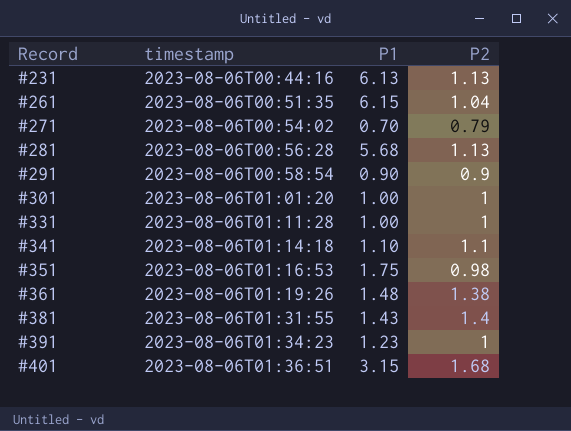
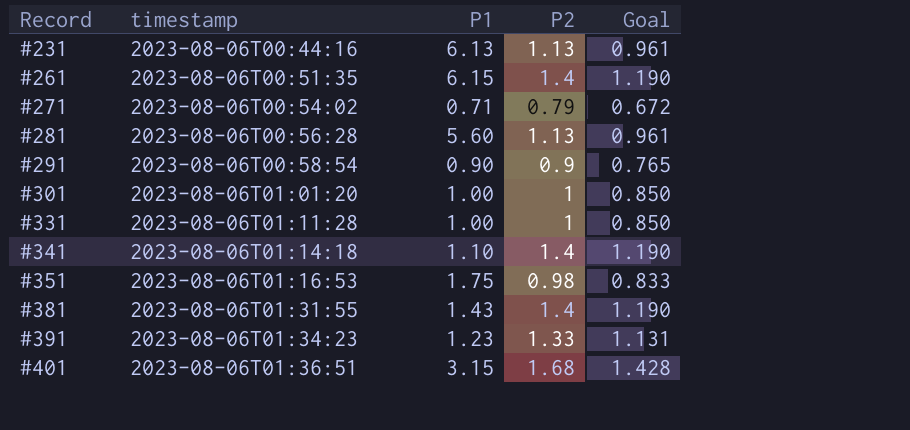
column Goal | formula: none -> [P2] * 0.85
row #361: 2023-08-06T01:19:26 | 1.48 | 1.38 -> none
#261 | P2: 1.04 -> 1.4
#271 | P1: 0.70 -> 0.71
#281 | P1: 5.68 -> 5.60
#341 | P2: 1.1 -> 1.4
#391 | P2: 1 -> 1.33

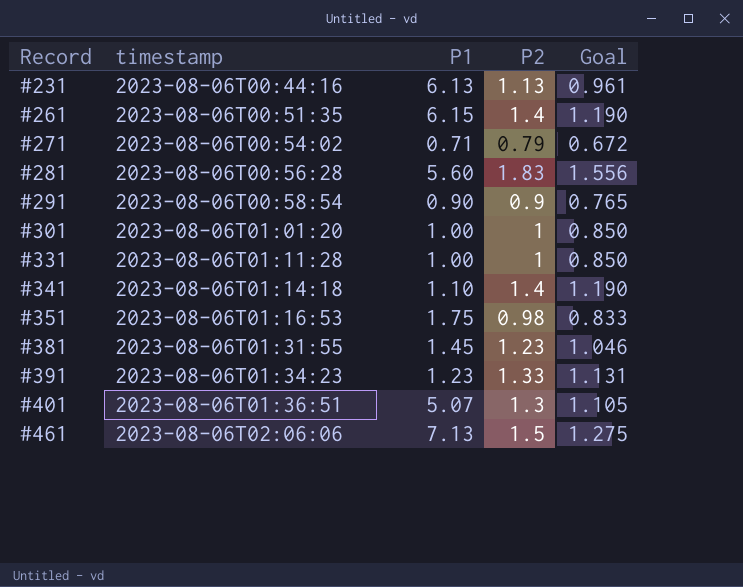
#281 | P2: 1.13 -> 1.83
#281 | Goal: 0.961 -> 1.556
#381 | P1: 1.43 -> 1.45
#381 | P2: 1.4 -> 1.23
#381 | Goal: 1.190 -> 1.046
#401 | P1: 3.15 -> 5.07
#401 | P2: 1.68 -> 1.3
#401 | Goal: 1.428 -> 1.105
row #461: none -> 2023-08-06T02:06:06 | 7.13 | 1.5 | 1.275

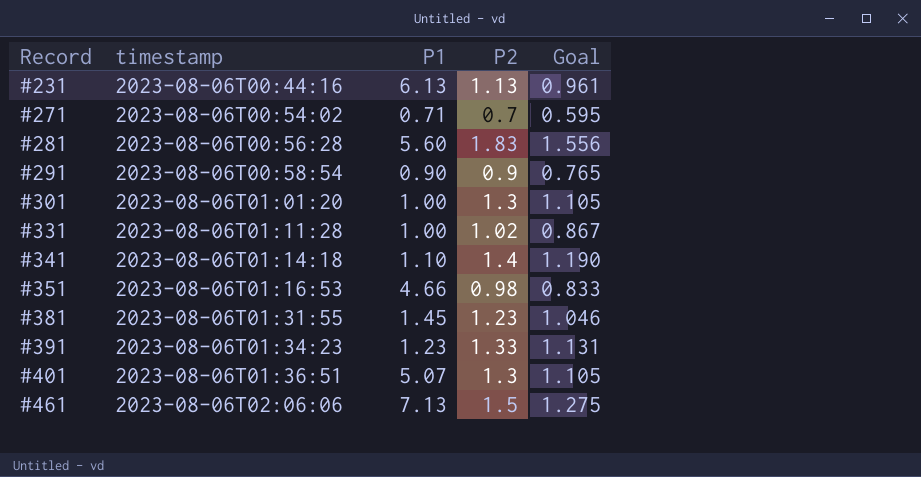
row #261: 2023-08-06T00:51:35 | 6.15 | 1.4 | 1.190 -> none
#271 | P2: 0.79 -> 0.7
#271 | Goal: 0.672 -> 0.595
#301 | P2: 1 -> 1.3
#301 | Goal: 0.850 -> 1.105
#331 | P2: 1 -> 1.02
#331 | Goal: 0.850 -> 0.867
#351 | P1: 1.75 -> 4.66

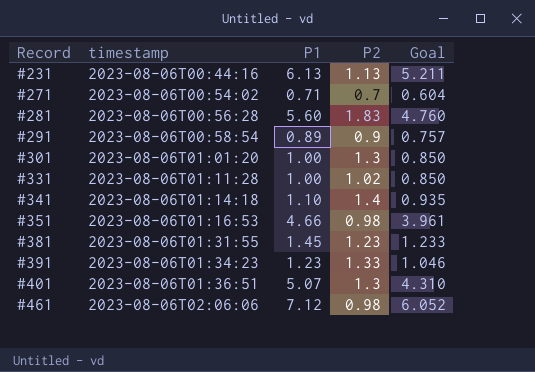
column Goal | formula: [P2] * 0.85 -> [P1] * 0.85
#291 | P1: 0.90 -> 0.89
#461 | P1: 7.13 -> 7.12
#461 | P2: 1.5 -> 0.98

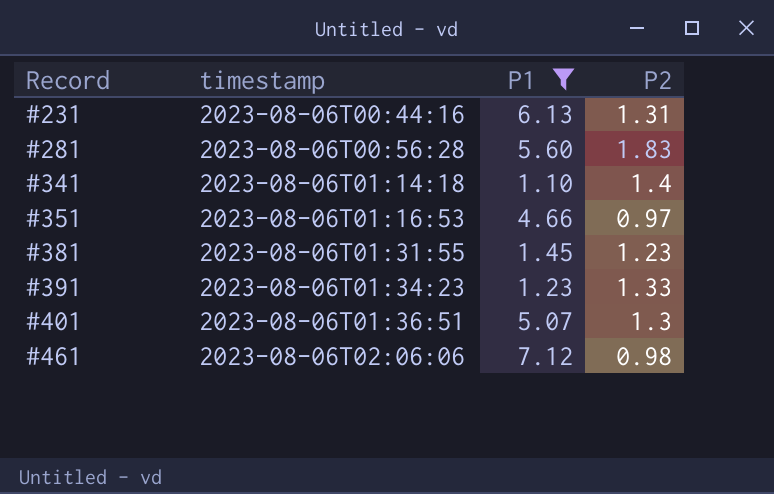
filter: none -> P1 >= 1.10
column Goal | formula: [P1] * 0.85 -> none
#231 | P2: 1.13 -> 1.31
#351 | P2: 0.98 -> 0.97

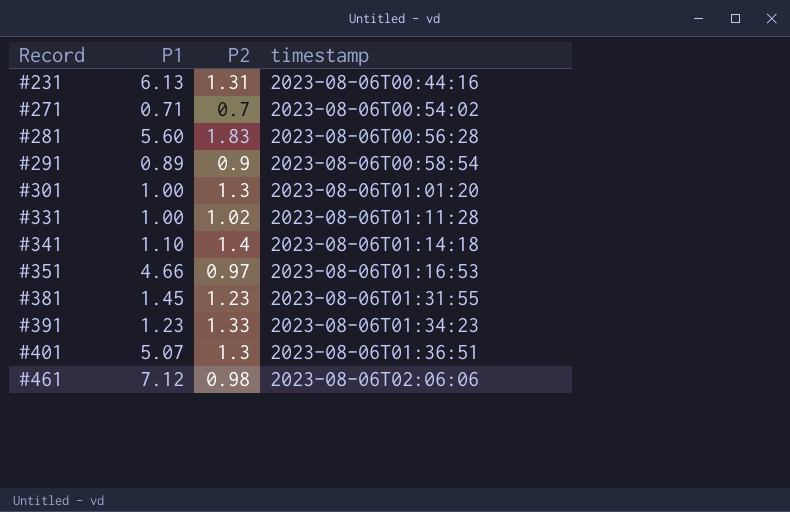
filter: P1 >= 1.10 -> none
column timestamp | position: 2 -> 4

